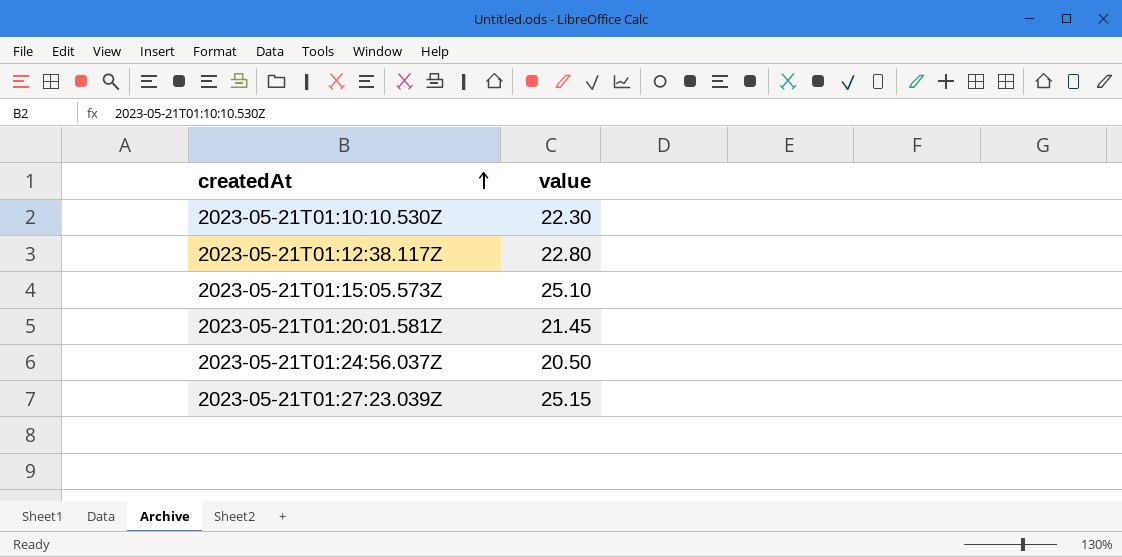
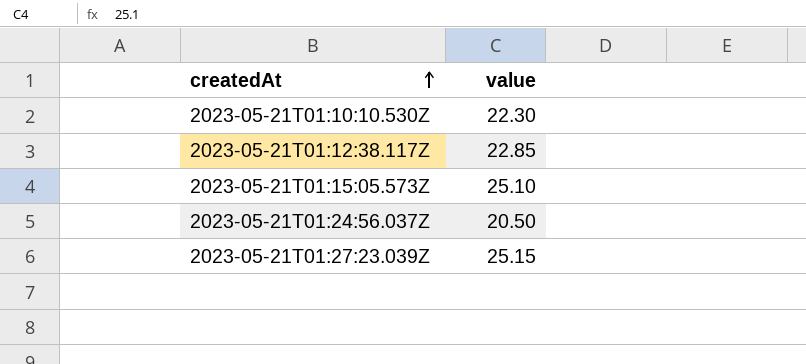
row 2023-05-21T01:20:01.581Z: 21.45 -> none
2023-05-21T01:12:38.117Z | value: 22.80 -> 22.85

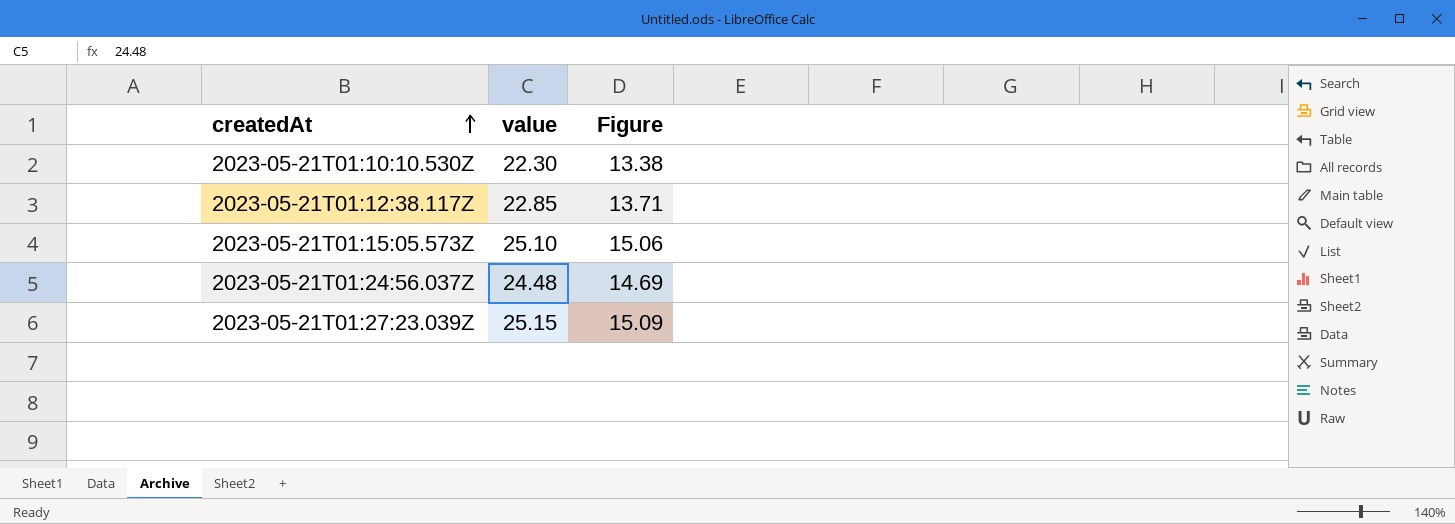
column Figure | formula: none -> [value] * 0.6
2023-05-21T01:24:56.037Z | value: 20.50 -> 24.48

